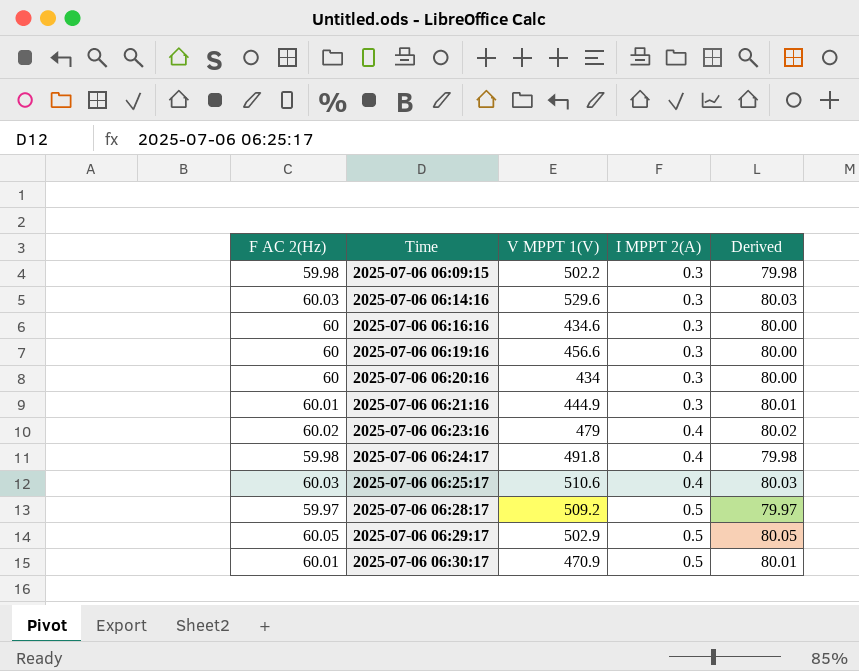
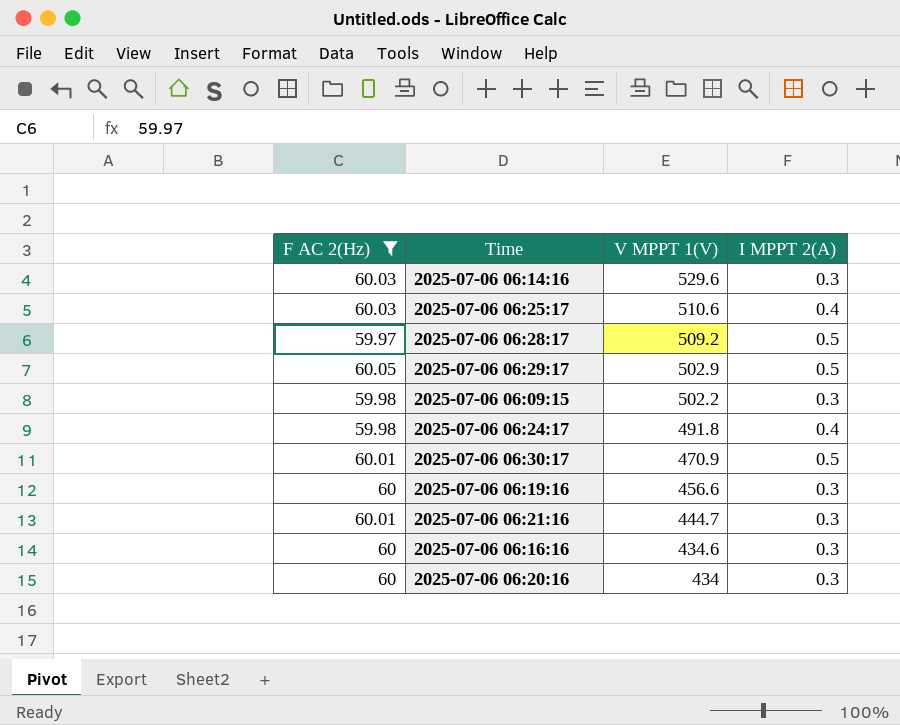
filter: none -> F AC 2(Hz) != 60.02
row order: Time ascending -> V MPPT 1(V) descending
column Derived | formula: [F AC 2(Hz)] + 20 -> none
2025-07-06 06:21:16 | V MPPT 1(V): 444.9 -> 444.7

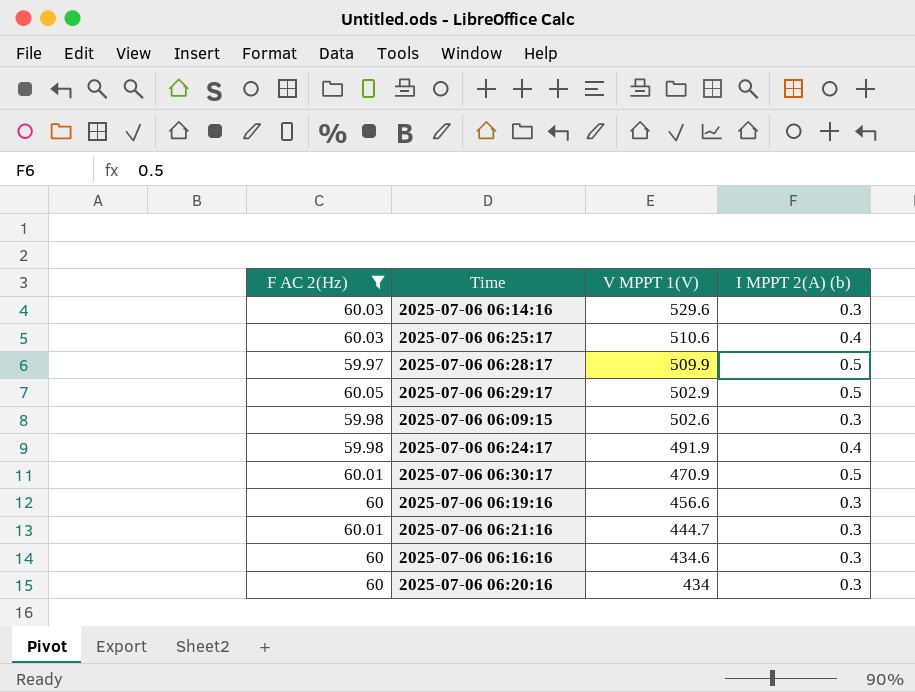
column name: I MPPT 2(A) -> I MPPT 2(A) (b)
2025-07-06 06:28:17 | V MPPT 1(V): 509.2 -> 509.9
2025-07-06 06:09:15 | V MPPT 1(V): 502.2 -> 502.6
2025-07-06 06:24:17 | V MPPT 1(V): 491.8 -> 491.9

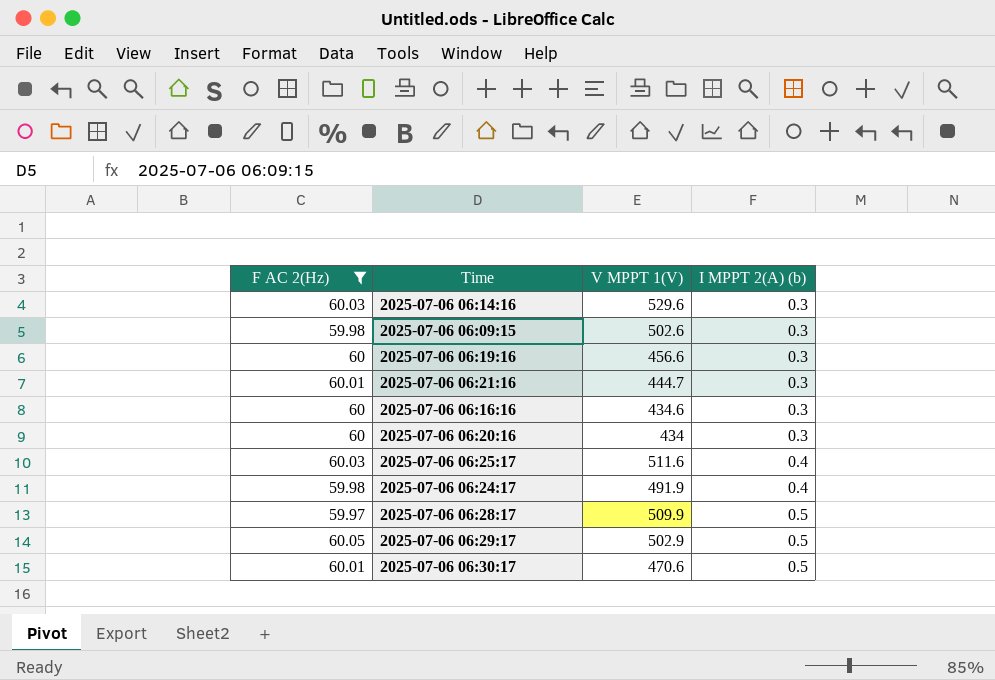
row order: V MPPT 1(V) descending -> I MPPT 2(A) (b) ascending
2025-07-06 06:25:17 | V MPPT 1(V): 510.6 -> 511.6
2025-07-06 06:30:17 | V MPPT 1(V): 470.9 -> 470.6

